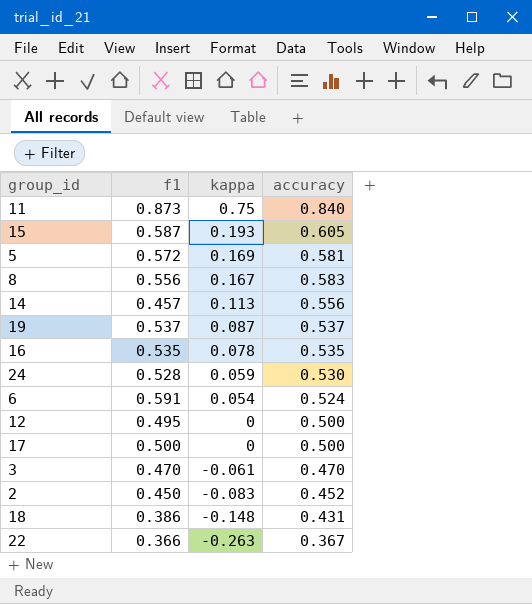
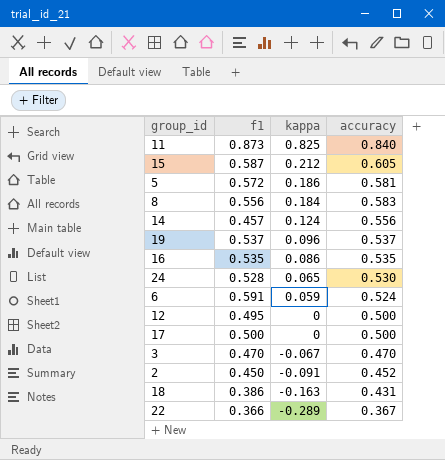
11 | kappa: 0.75 -> 0.825
15 | kappa: 0.193 -> 0.212
5 | kappa: 0.169 -> 0.186
8 | kappa: 0.167 -> 0.184
14 | kappa: 0.113 -> 0.124
19 | kappa: 0.087 -> 0.096
16 | kappa: 0.078 -> 0.086
24 | kappa: 0.059 -> 0.065
6 | kappa: 0.054 -> 0.059
3 | kappa: -0.061 -> -0.067
2 | kappa: -0.083 -> -0.091
18 | kappa: -0.148 -> -0.163
22 | kappa: -0.263 -> -0.289

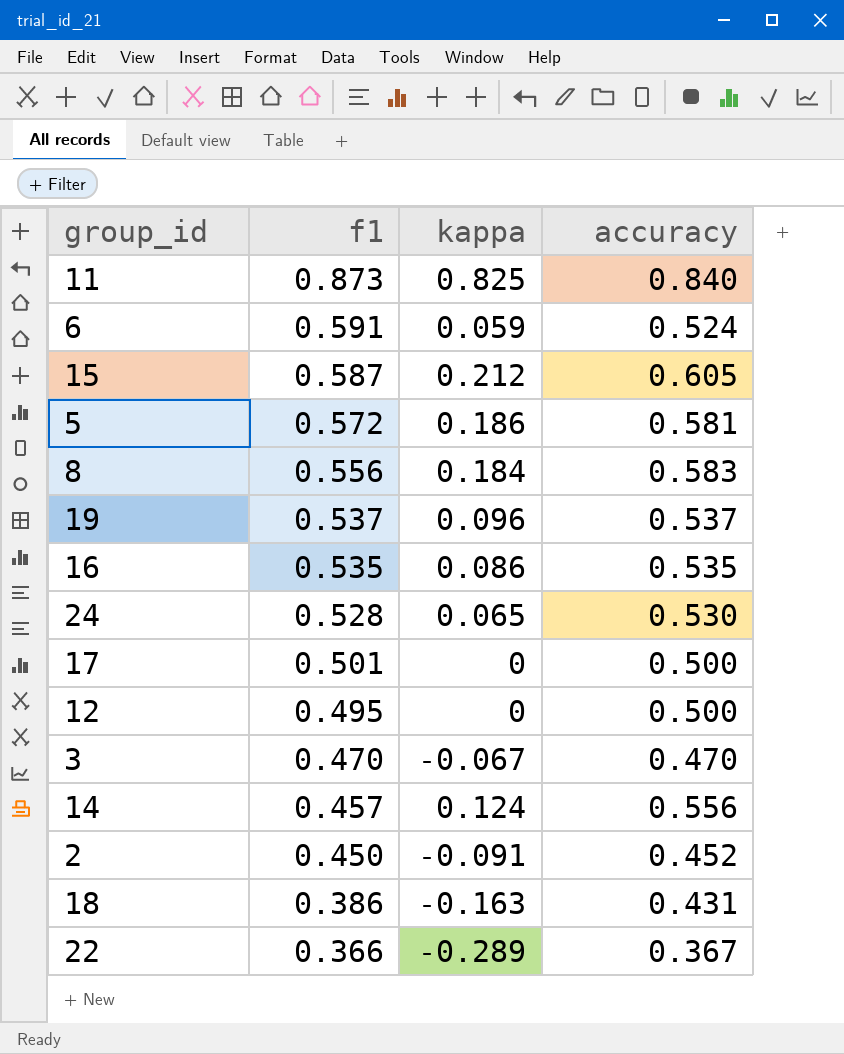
row order: kappa descending -> f1 descending
17 | f1: 0.500 -> 0.501

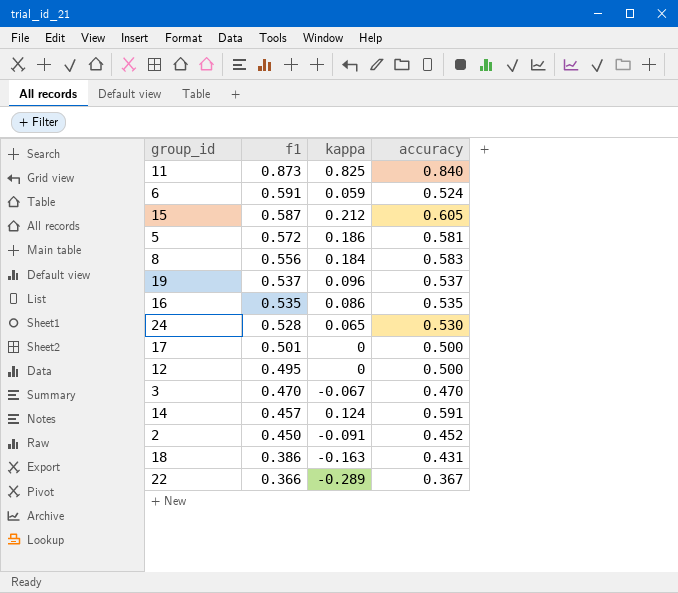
14 | accuracy: 0.556 -> 0.591

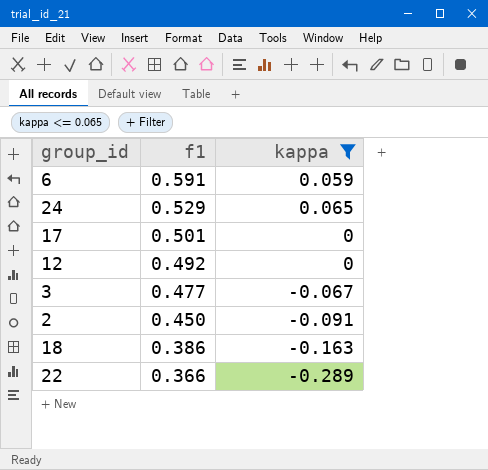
filter: none -> kappa <= 0.065
column accuracy | position: 4 -> none
24 | f1: 0.528 -> 0.529
12 | f1: 0.495 -> 0.492
3 | f1: 0.470 -> 0.477

